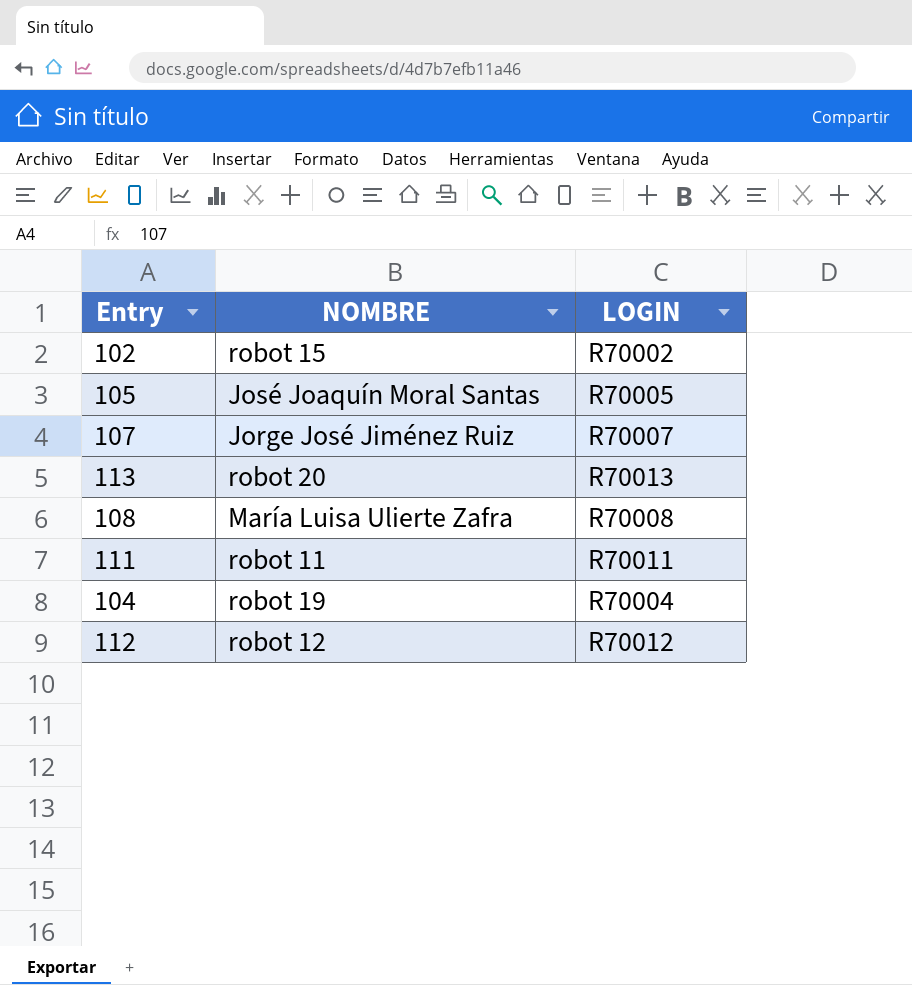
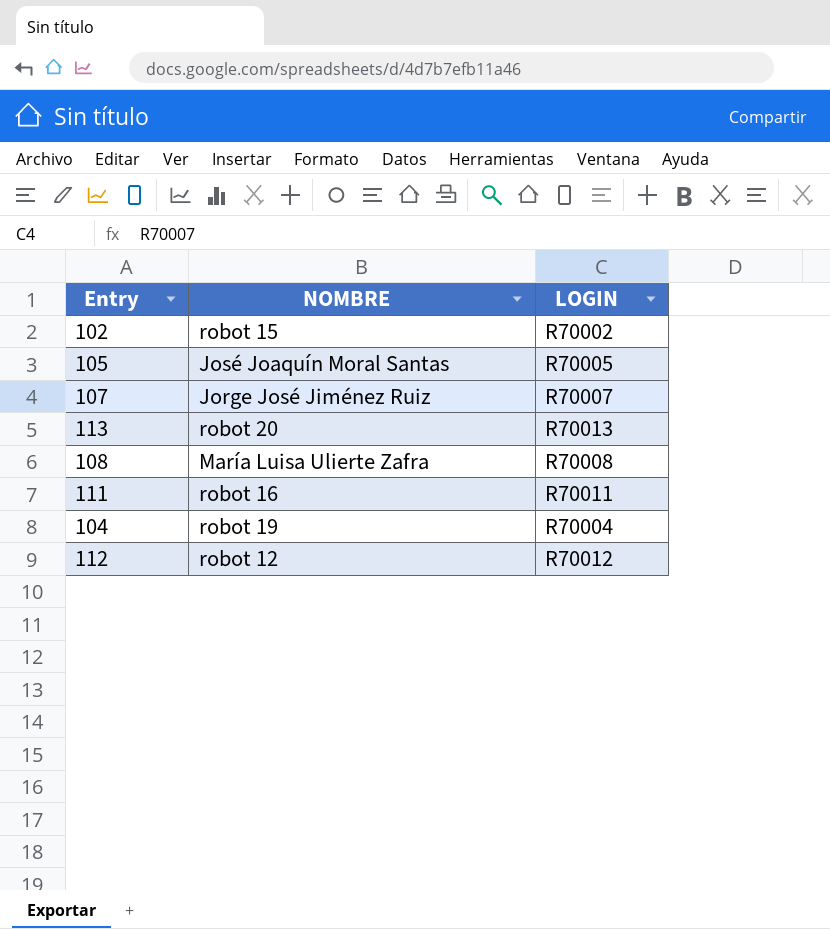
111 | NOMBRE: robot 11 -> robot 16

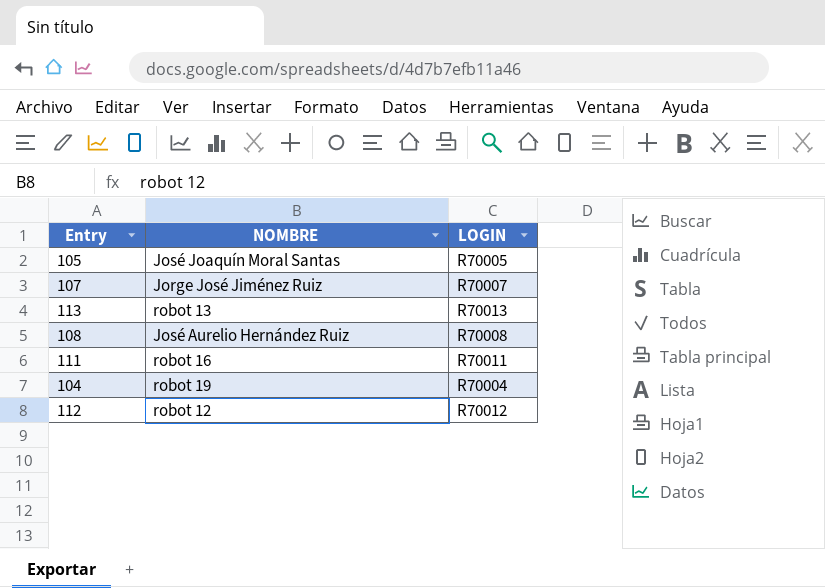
row 102: robot 15 | R70002 -> none
113 | NOMBRE: robot 20 -> robot 13
108 | NOMBRE: María Luisa Ulierte Zafra -> José Aurelio Hernández Ruiz

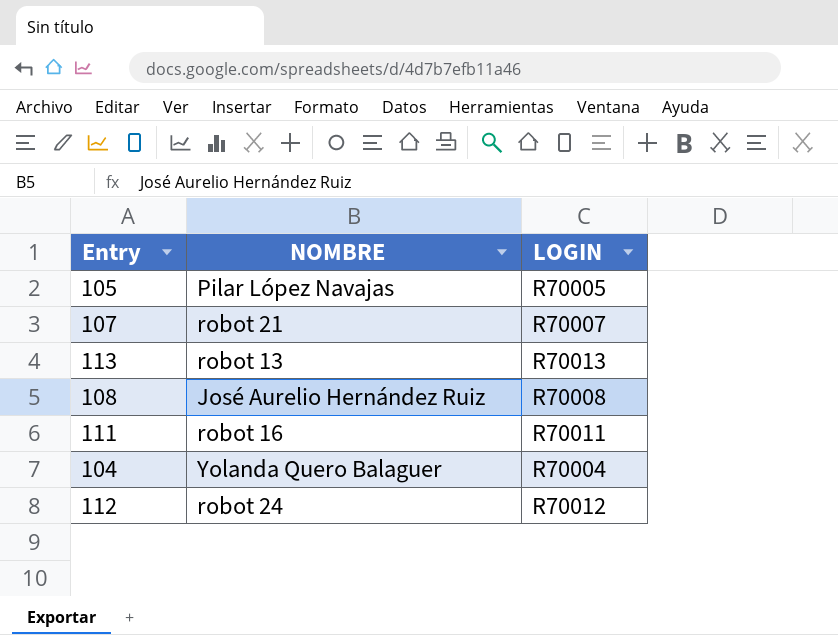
105 | NOMBRE: José Joaquín Moral Santas -> Pilar López Navajas
107 | NOMBRE: Jorge José Jiménez Ruiz -> robot 21
104 | NOMBRE: robot 19 -> Yolanda Quero Balaguer
112 | NOMBRE: robot 12 -> robot 24

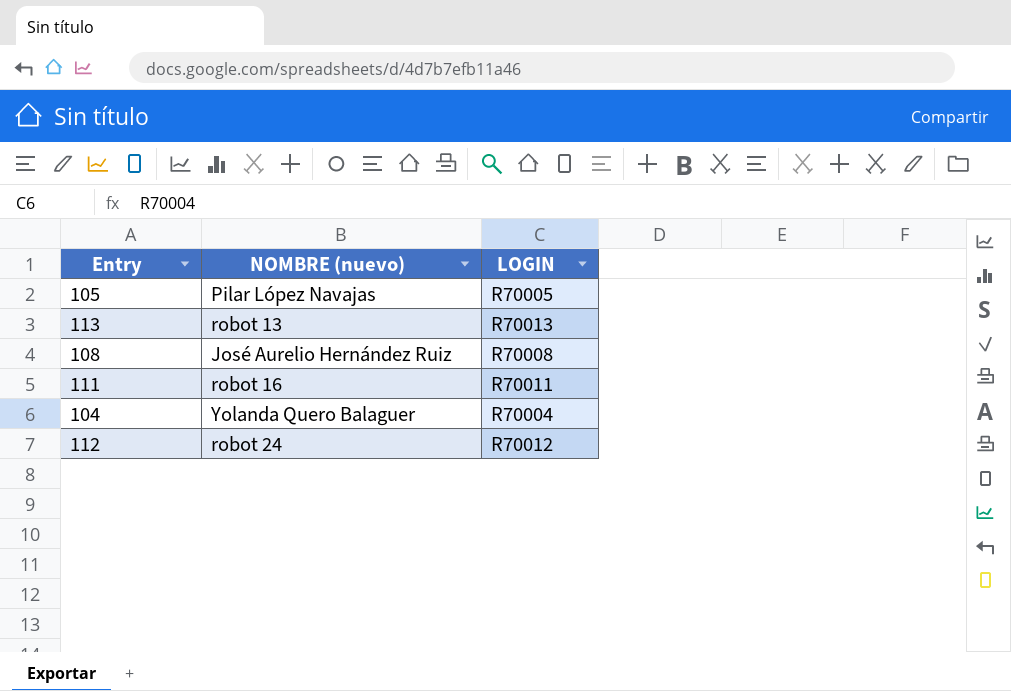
column name: NOMBRE -> NOMBRE (nuevo)
row 107: robot 21 | R70007 -> none

